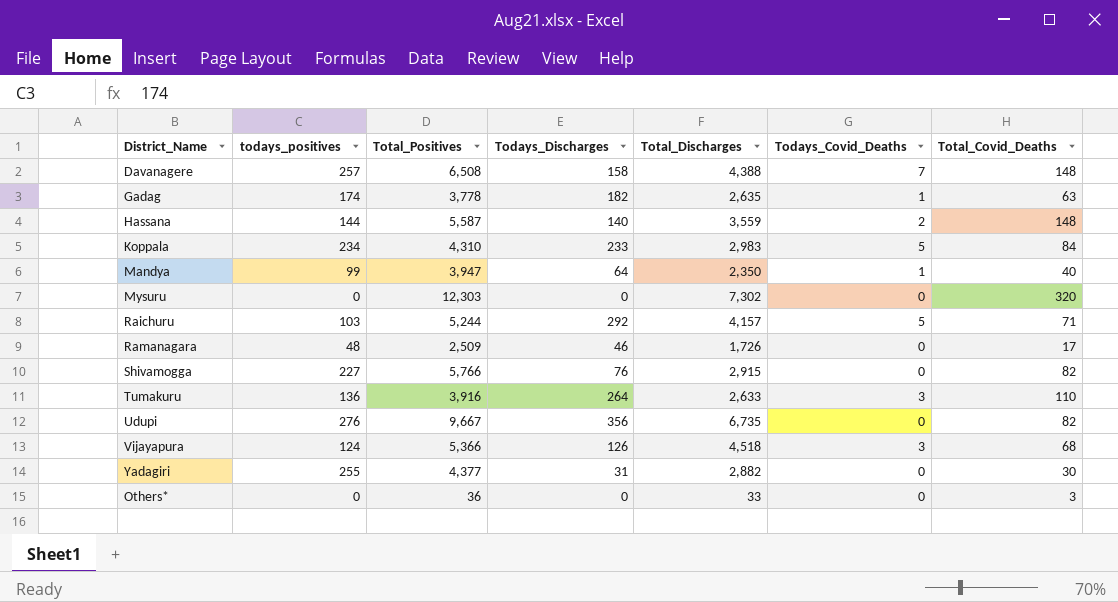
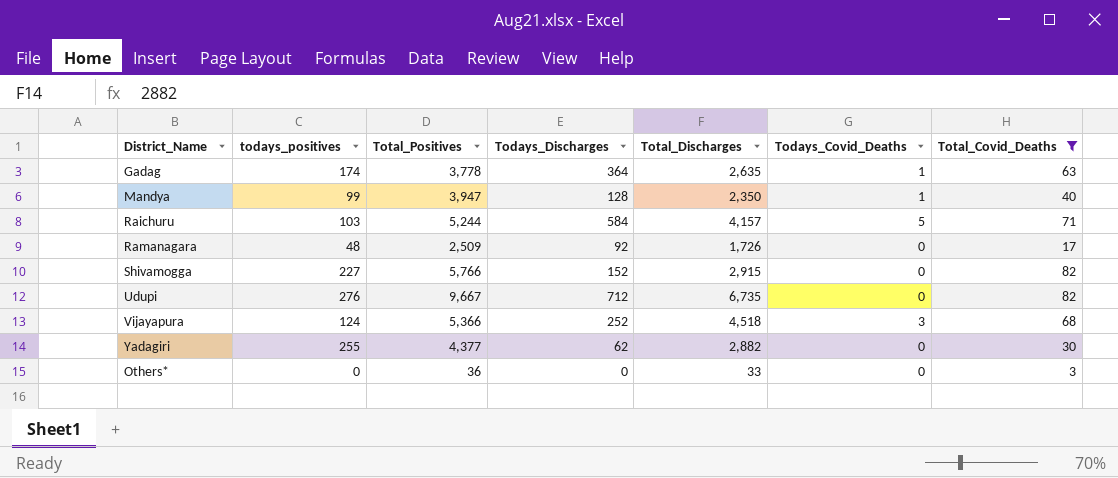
filter: none -> Total_Covid_Deaths <= 82
Gadag | Todays_Discharges: 182 -> 364
Mandya | Todays_Discharges: 64 -> 128
Raichuru | Todays_Discharges: 292 -> 584
Ramanagara | Todays_Discharges: 46 -> 92
Shivamogga | Todays_Discharges: 76 -> 152
Udupi | Todays_Discharges: 356 -> 712
Vijayapura | Todays_Discharges: 126 -> 252
Yadagiri | Todays_Discharges: 31 -> 62

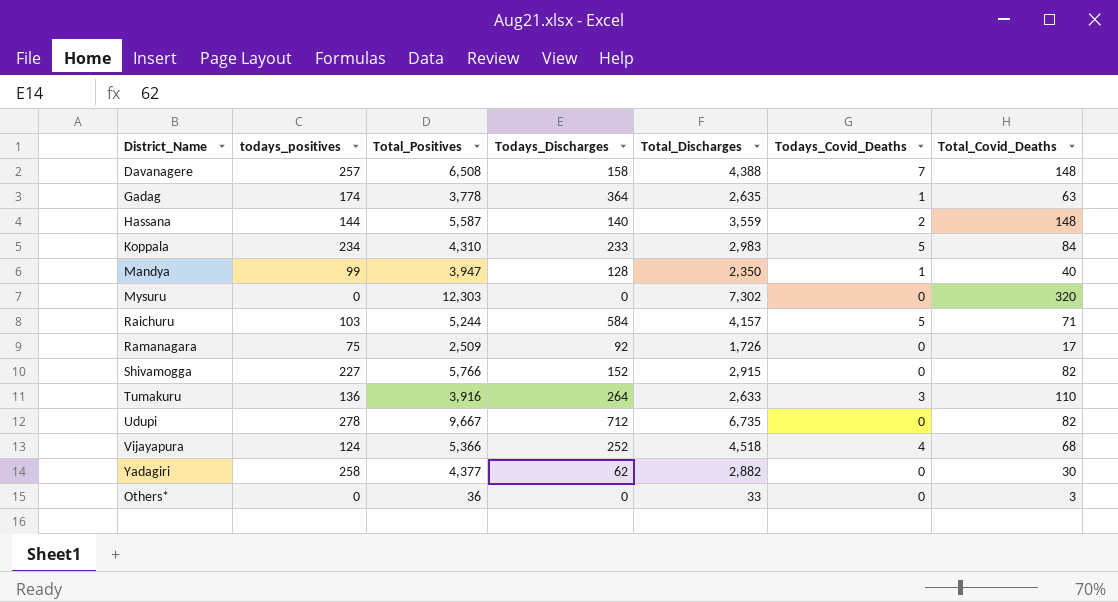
filter: Total_Covid_Deaths <= 82 -> none
Ramanagara | todays_positives: 48 -> 75
Udupi | todays_positives: 276 -> 278
Vijayapura | Todays_Covid_Deaths: 3 -> 4
Yadagiri | todays_positives: 255 -> 258

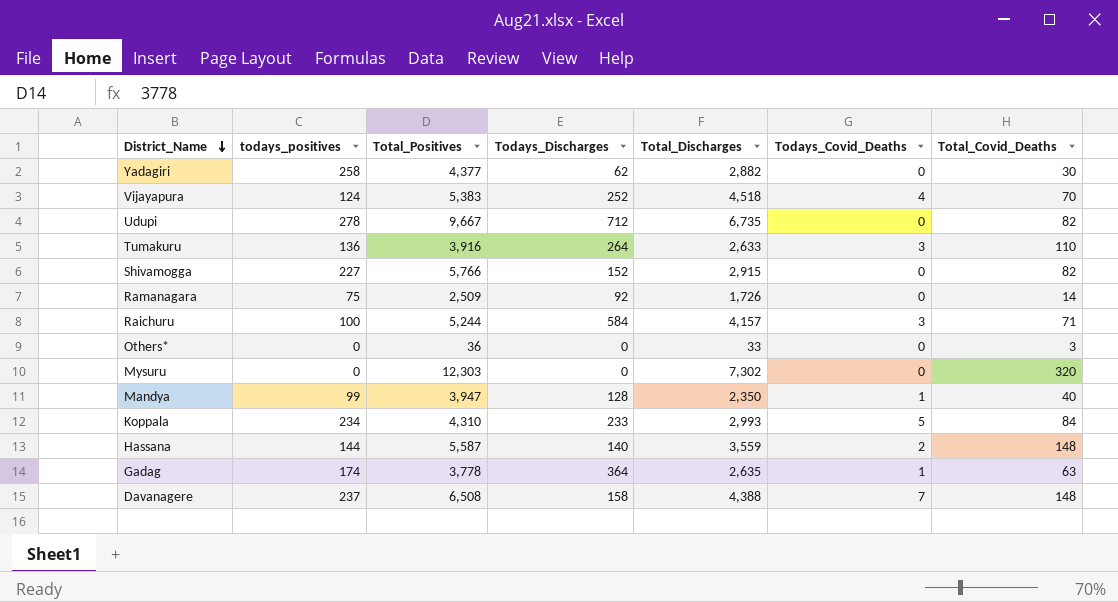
row order: none -> District_Name descending
Vijayapura | Total_Positives: 5,366 -> 5,383
Vijayapura | Total_Covid_Deaths: 68 -> 70
Ramanagara | Total_Covid_Deaths: 17 -> 14
Raichuru | todays_positives: 103 -> 100
Raichuru | Todays_Covid_Deaths: 5 -> 3
Koppala | Total_Discharges: 2,983 -> 2,993
Davanagere | todays_positives: 257 -> 237

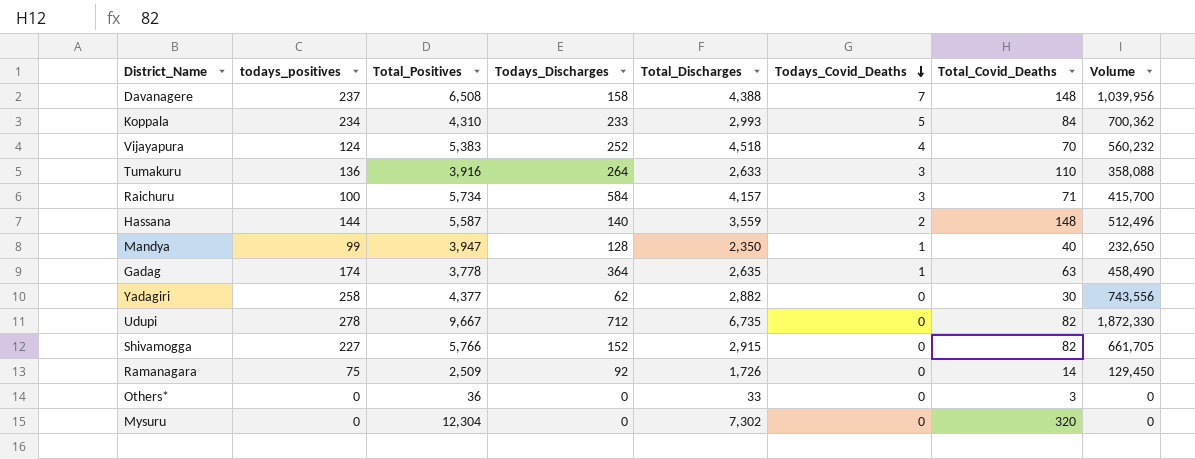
row order: District_Name descending -> Todays_Covid_Deaths descending
column Volume | formula: none -> [todays_positives] * [Total_Discharges]
Raichuru | Total_Positives: 5,244 -> 5,734
Mysuru | Total_Positives: 12,303 -> 12,304

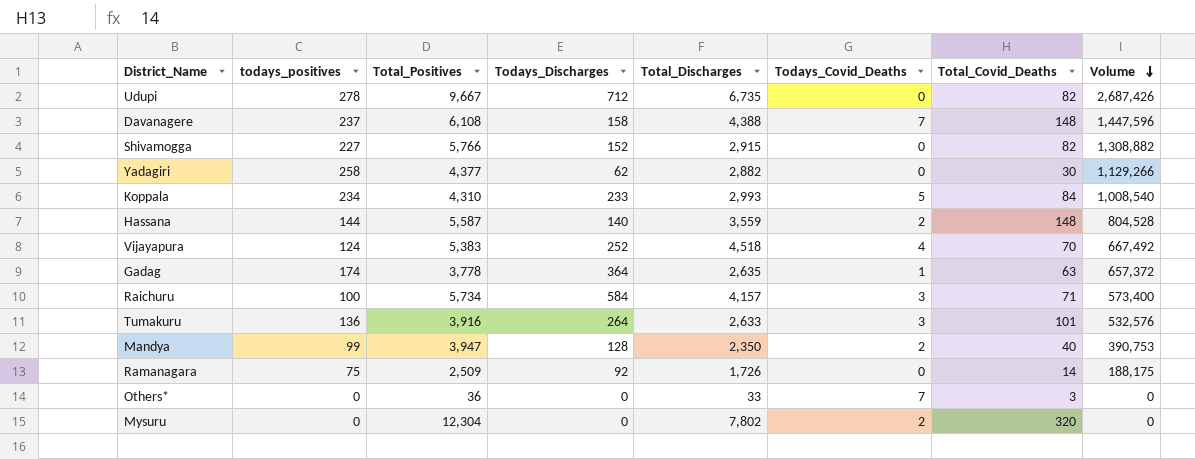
row order: Todays_Covid_Deaths descending -> Volume descending
column Volume | formula: [todays_positives] * [Total_Discharges] -> [todays_positives] * [Total_Positives]
Davanagere | Total_Positives: 6,508 -> 6,108
Tumakuru | Total_Covid_Deaths: 110 -> 101
Mandya | Todays_Covid_Deaths: 1 -> 2
Others* | Todays_Covid_Deaths: 0 -> 7
Mysuru | Total_Discharges: 7,302 -> 7,802
Mysuru | Todays_Covid_Deaths: 0 -> 2

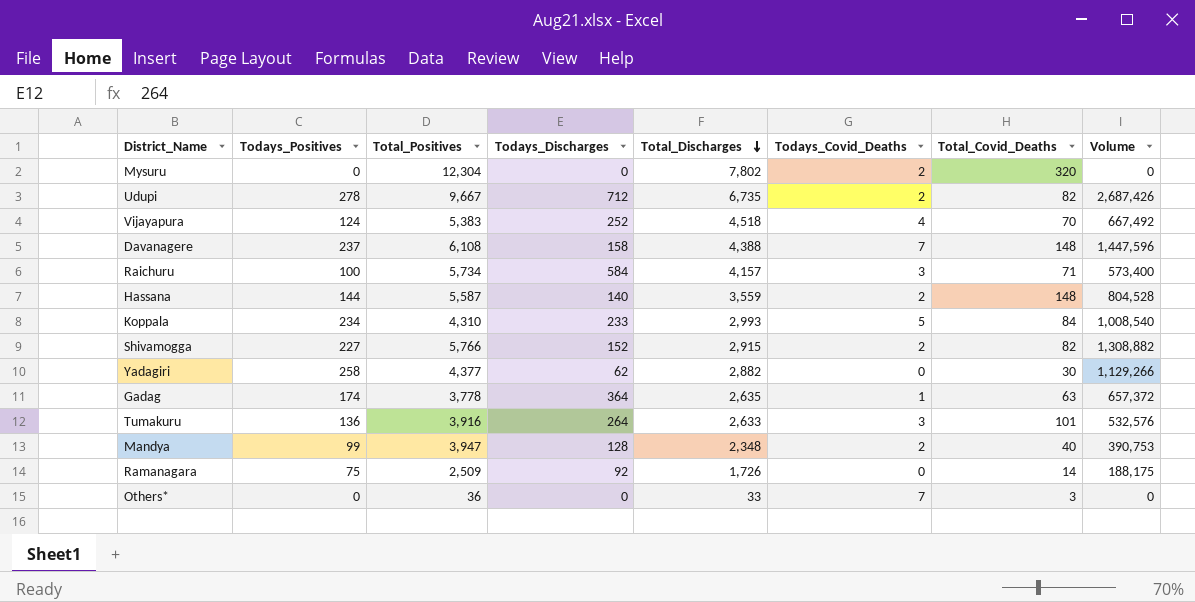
row order: Volume descending -> Total_Discharges descending
column name: todays_positives -> Todays_Positives
Udupi | Todays_Covid_Deaths: 0 -> 2
Shivamogga | Todays_Covid_Deaths: 0 -> 2
Mandya | Total_Discharges: 2,350 -> 2,348

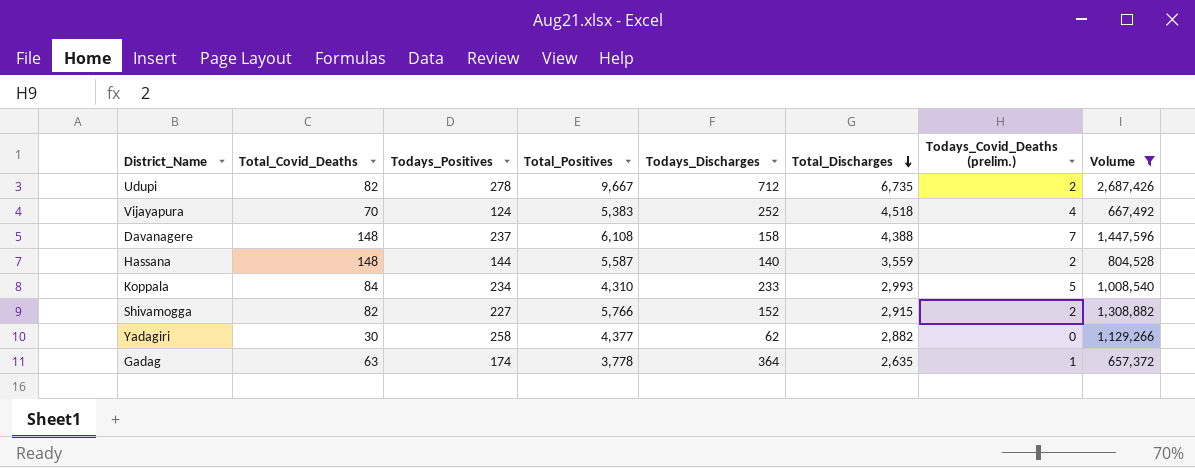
filter: none -> Volume >= 657,372
column Total_Covid_Deaths | position: 7 -> 2
column name: Todays_Covid_Deaths -> Todays_Covid_Deaths (prelim.)

